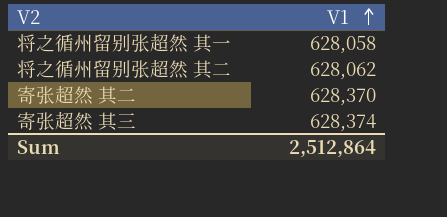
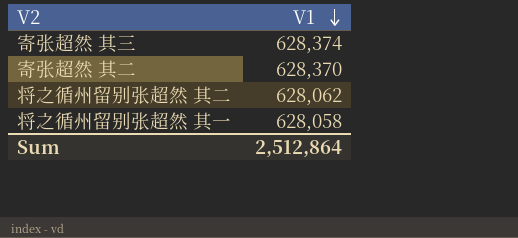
row order: V1 ascending -> V1 descending

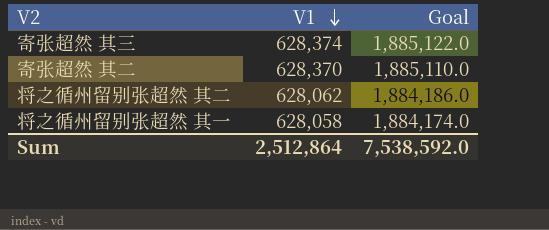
column Goal | formula: none -> [V1] * 3

